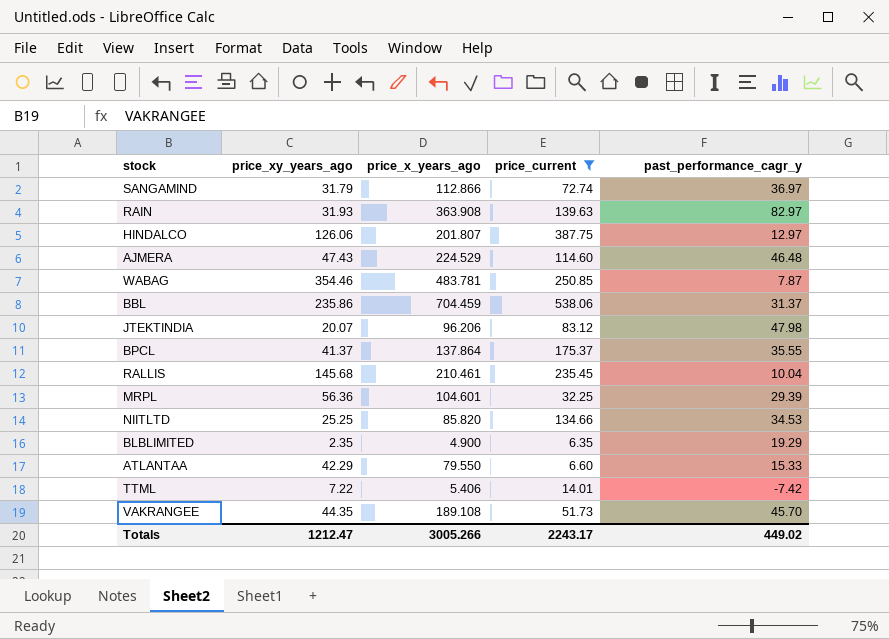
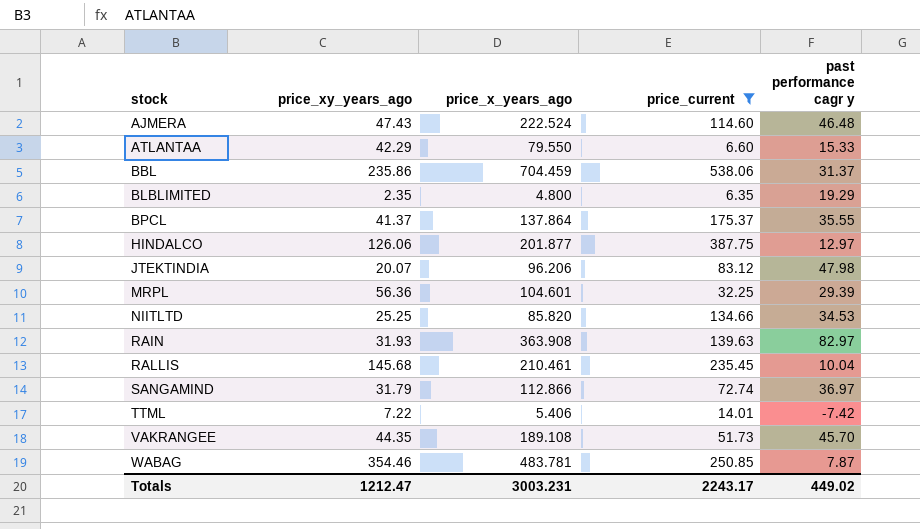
row order: none -> stock ascending
column name: past_performance_cagr_y -> past performance cagr y
AJMERA | price_x_years_ago: 224.529 -> 222.524
BLBLIMITED | price_x_years_ago: 4.900 -> 4.800
HINDALCO | price_x_years_ago: 201.807 -> 201.877
Totals | price_x_years_ago: 3005.266 -> 3003.231

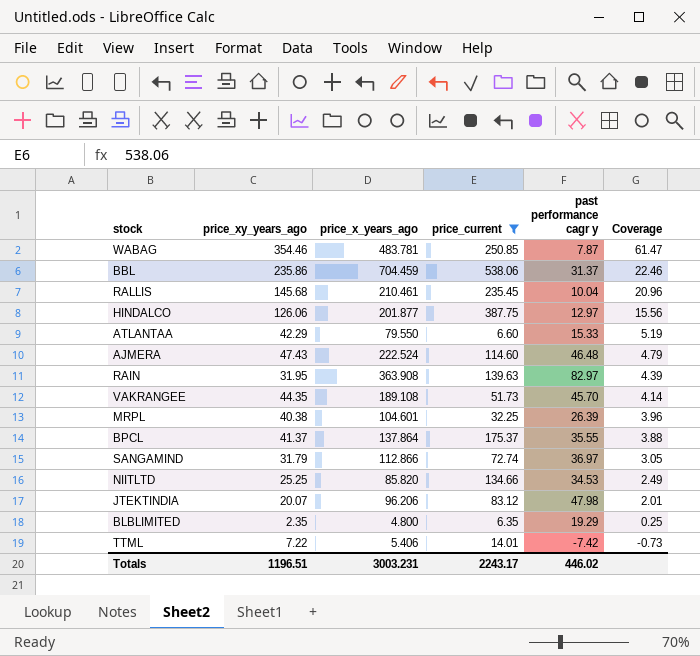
row order: stock ascending -> Coverage descending
column Coverage | formula: none -> [price_x_years_ago] / [past performance cagr y]
RAIN | price_xy_years_ago: 31.93 -> 31.95
MRPL | price_xy_years_ago: 56.36 -> 40.38
MRPL | past performance cagr y: 29.39 -> 26.39
Totals | price_xy_years_ago: 1212.47 -> 1196.51
Totals | past performance cagr y: 449.02 -> 446.02

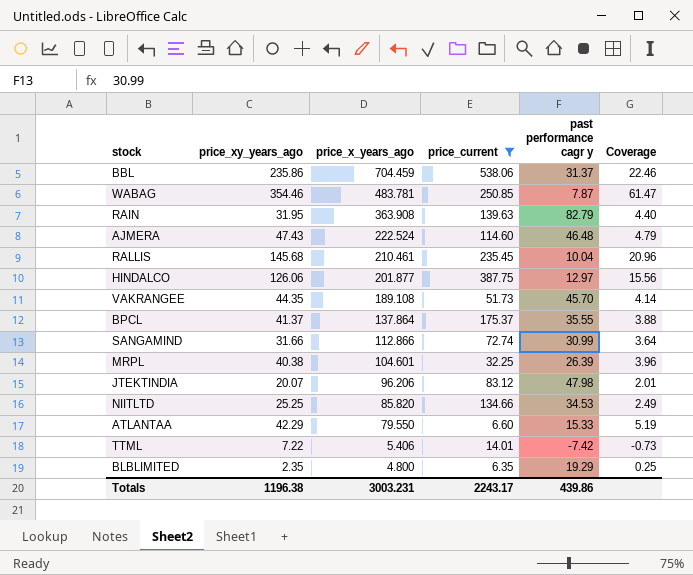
row order: Coverage descending -> price_x_years_ago descending
RAIN | past performance cagr y: 82.97 -> 82.79
RAIN | Coverage: 4.39 -> 4.40
SANGAMIND | price_xy_years_ago: 31.79 -> 31.66
SANGAMIND | past performance cagr y: 36.97 -> 30.99
SANGAMIND | Coverage: 3.05 -> 3.64
Totals | price_xy_years_ago: 1196.51 -> 1196.38
Totals | past performance cagr y: 446.02 -> 439.86

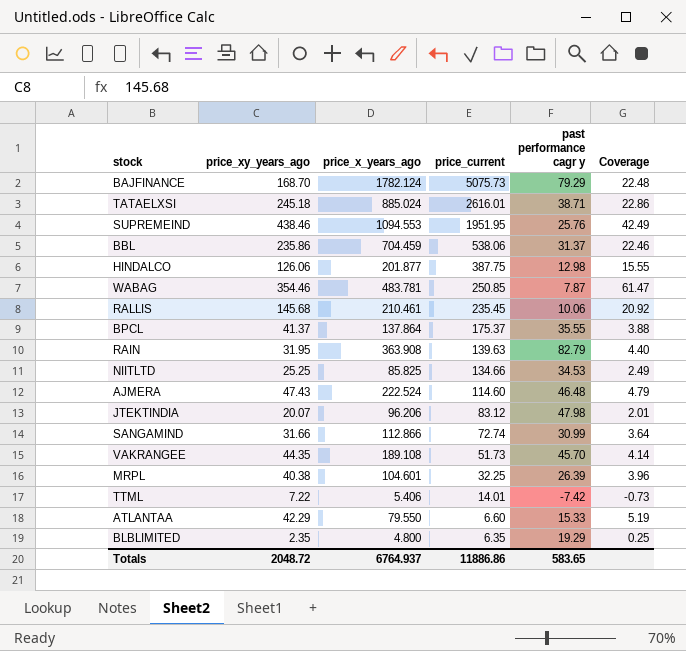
filter: price_current <= 538.06 -> none
row order: price_x_years_ago descending -> price_current descending
HINDALCO | past performance cagr y: 12.97 -> 12.98
HINDALCO | Coverage: 15.56 -> 15.55
RALLIS | past performance cagr y: 10.04 -> 10.06
RALLIS | Coverage: 20.96 -> 20.92
NIITLTD | price_x_years_ago: 85.820 -> 85.825
Totals | price_xy_years_ago: 1196.38 -> 2048.72
Totals | price_x_years_ago: 3003.231 -> 6764.937
Totals | price_current: 2243.17 -> 11886.86
Totals | past performance cagr y: 439.86 -> 583.65

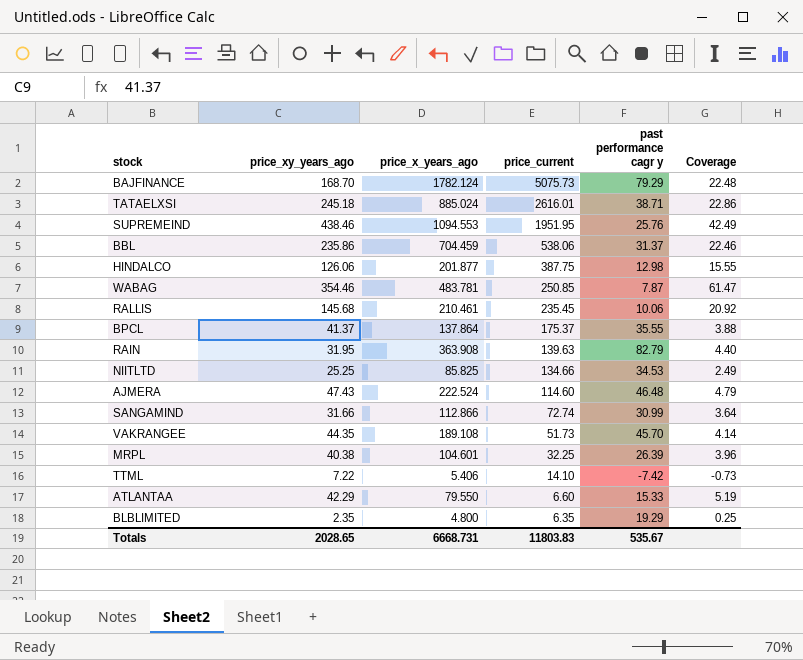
row JTEKTINDIA: 20.07 | 96.206 | 83.12 | 47.98 | 2.01 -> none
TTML | price_current: 14.01 -> 14.10
Totals | price_xy_years_ago: 2048.72 -> 2028.65
Totals | price_x_years_ago: 6764.937 -> 6668.731
Totals | price_current: 11886.86 -> 11803.83
Totals | past performance cagr y: 583.65 -> 535.67

